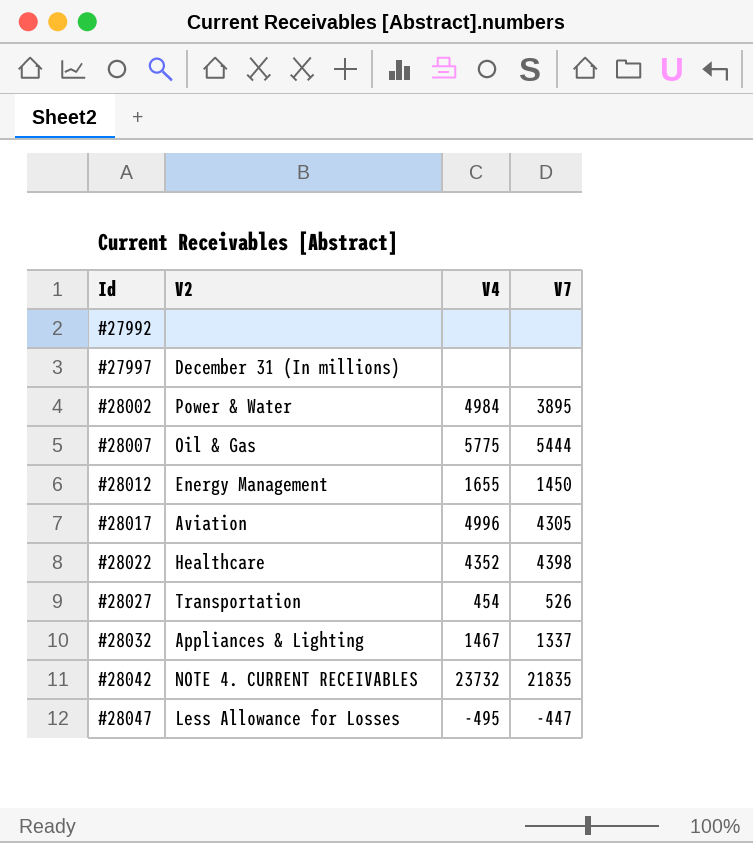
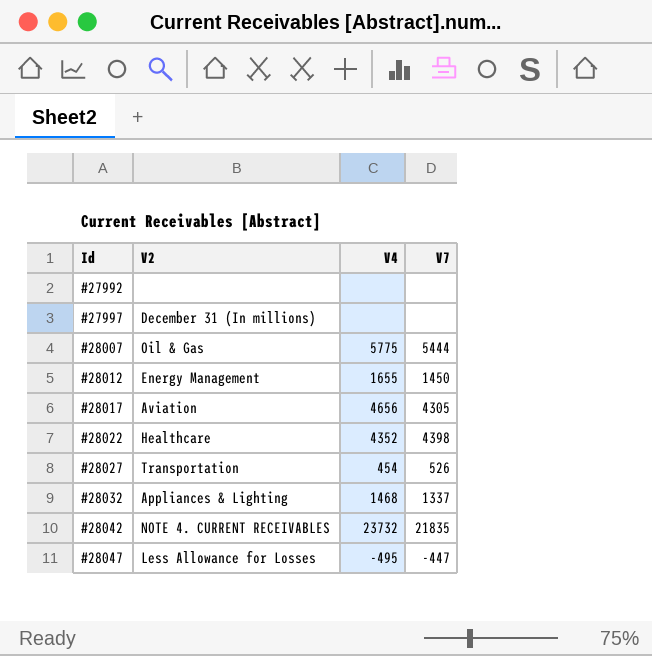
row #28002: Power & Water | 4984 | 3895 -> none
#28017 | V4: 4996 -> 4656
#28032 | V4: 1467 -> 1468

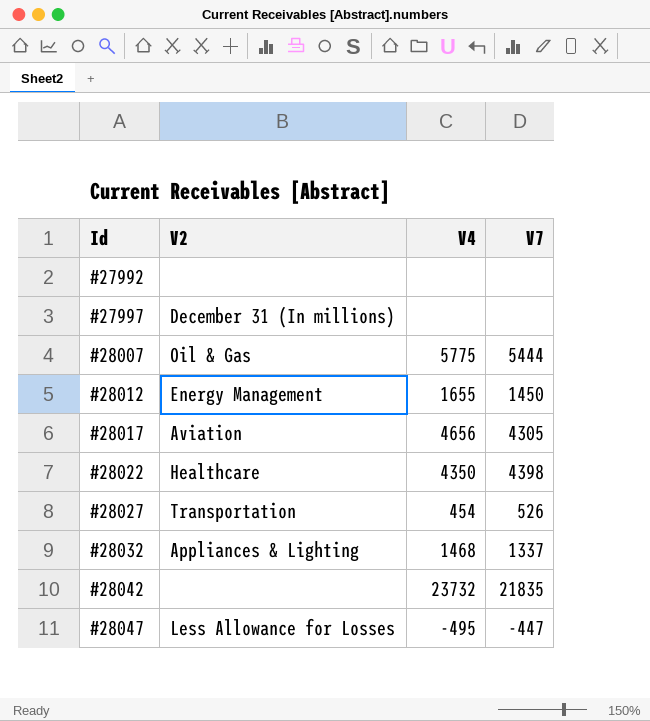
#28022 | V4: 4352 -> 4350
#28042 | V2: NOTE 4. CURRENT RECEIVABLES -> none

